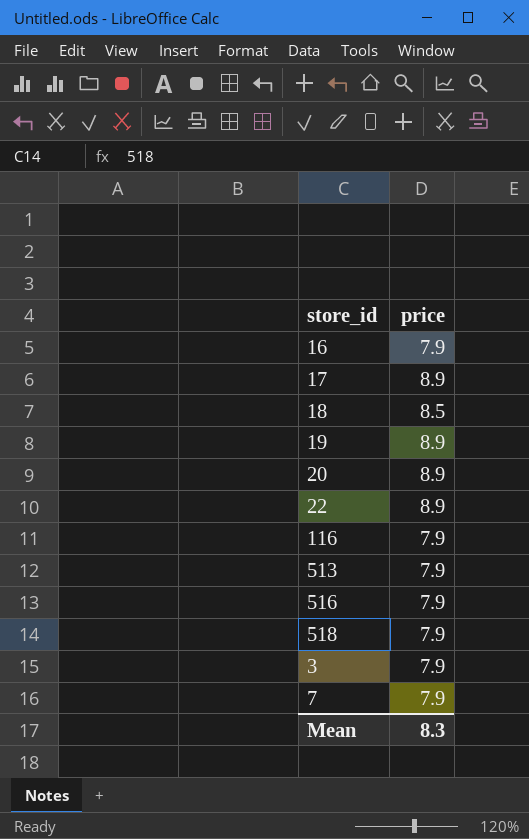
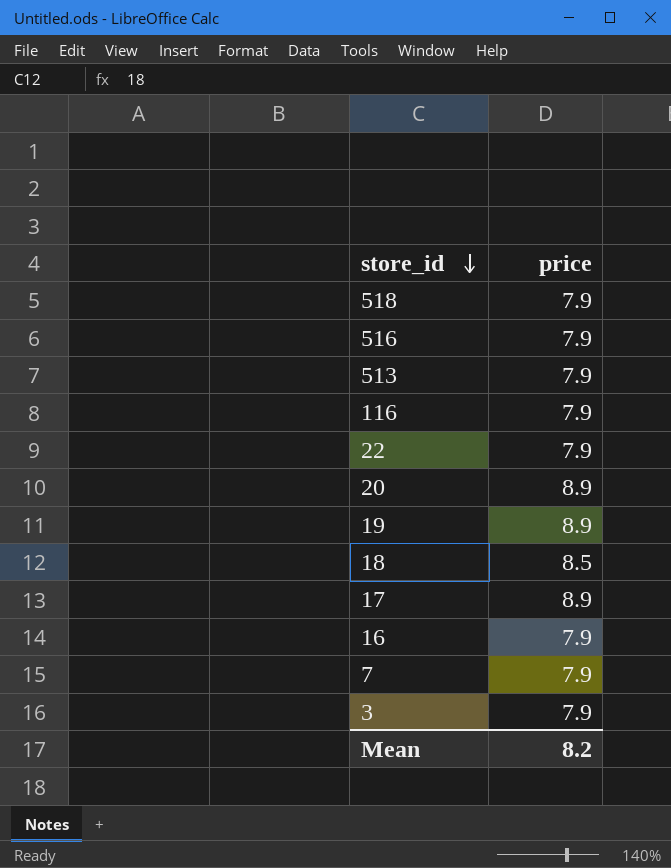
row order: none -> store_id descending
22 | price: 8.9 -> 7.9
Mean | price: 8.3 -> 8.2

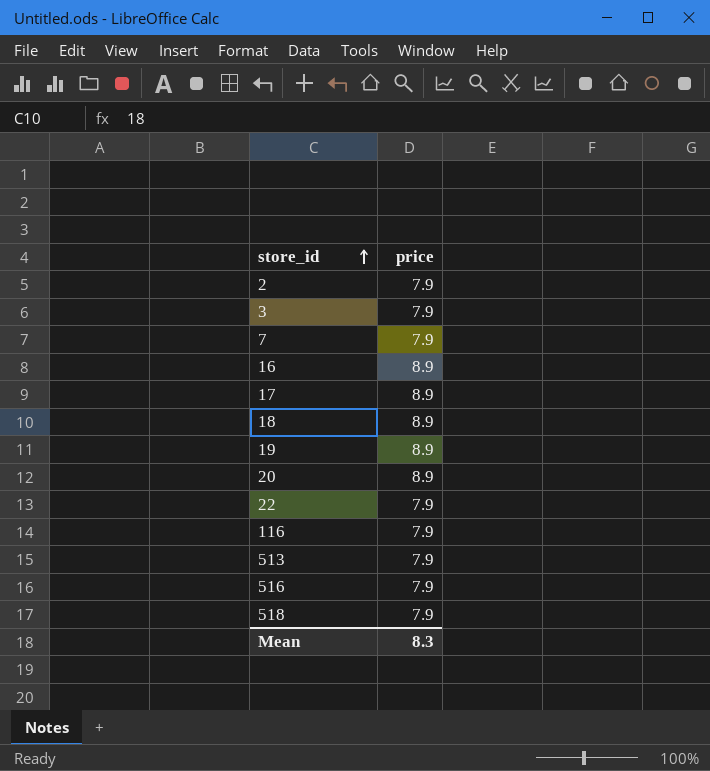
row order: store_id descending -> store_id ascending
row 2: none -> 7.9
16 | price: 7.9 -> 8.9
18 | price: 8.5 -> 8.9
Mean | price: 8.2 -> 8.3

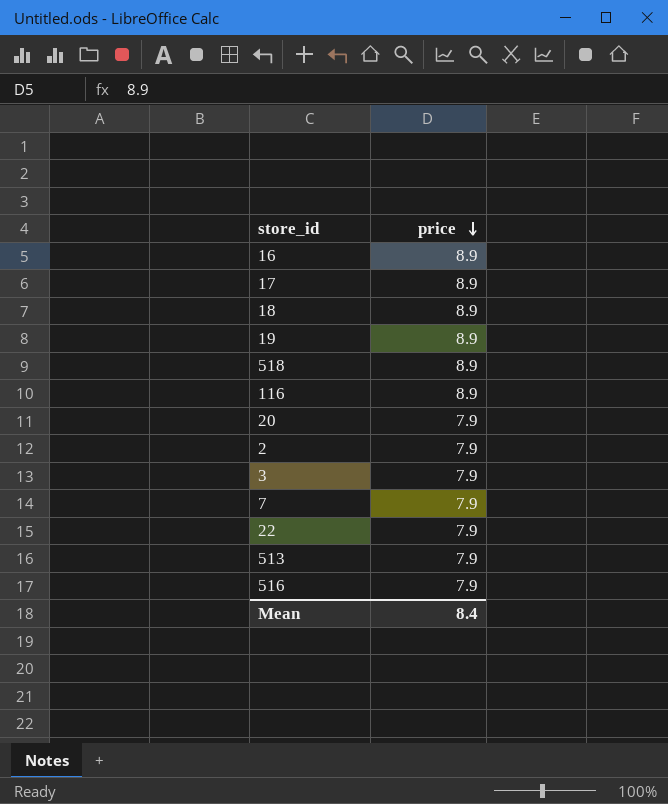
row order: store_id ascending -> price descending
518 | price: 7.9 -> 8.9
116 | price: 7.9 -> 8.9
20 | price: 8.9 -> 7.9
Mean | price: 8.3 -> 8.4

